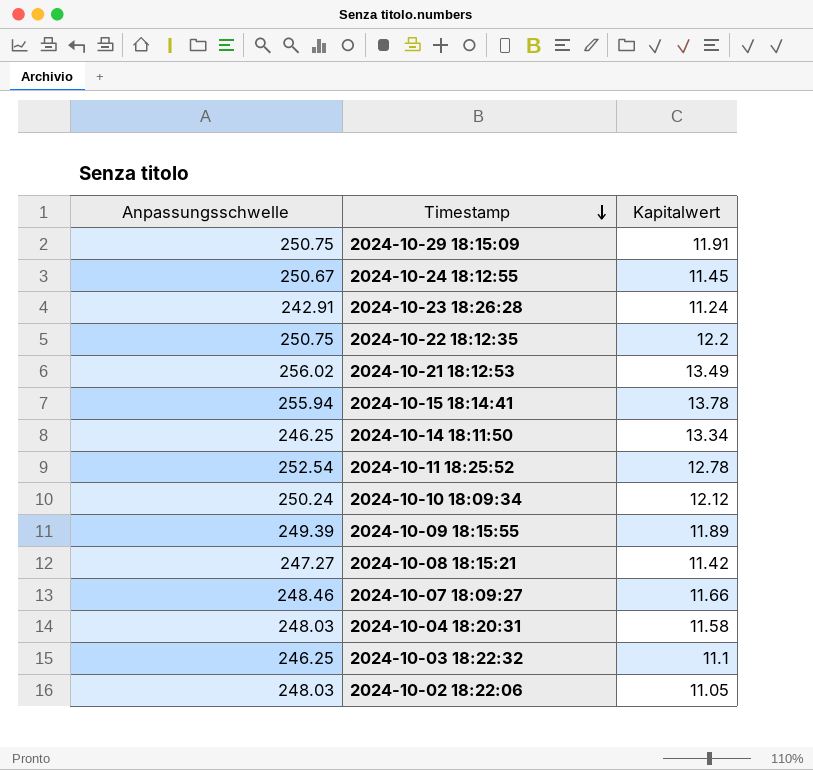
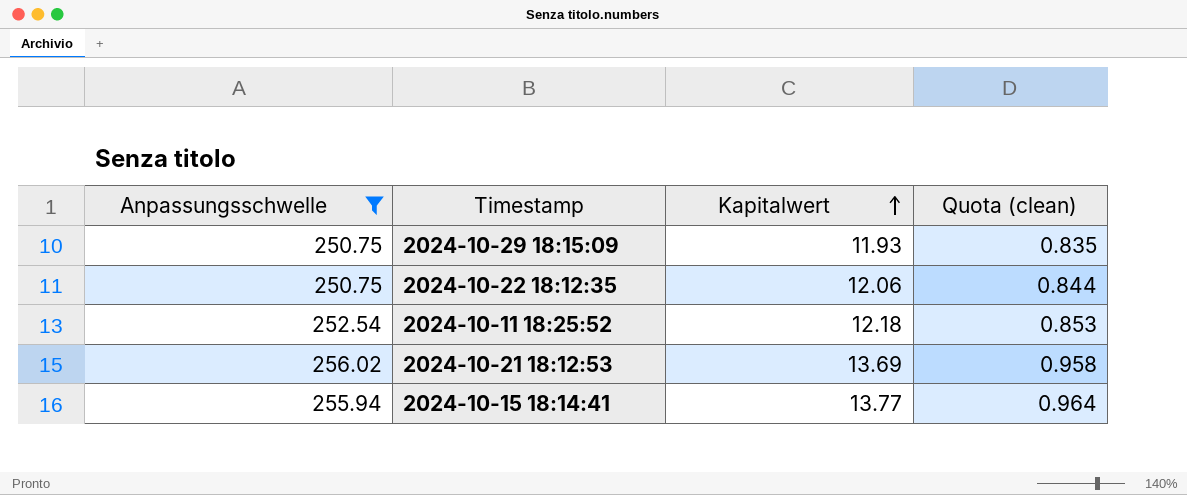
filter: none -> Anpassungsschwelle >= 250.75
row order: Timestamp descending -> Kapitalwert ascending
column Quota (clean) | formula: none -> [Kapitalwert] * 0.07
2024-10-29 18:15:09 | Kapitalwert: 11.91 -> 11.93
2024-10-22 18:12:35 | Kapitalwert: 12.2 -> 12.06
2024-10-11 18:25:52 | Kapitalwert: 12.78 -> 12.18
2024-10-21 18:12:53 | Kapitalwert: 13.49 -> 13.69
2024-10-15 18:14:41 | Kapitalwert: 13.78 -> 13.77

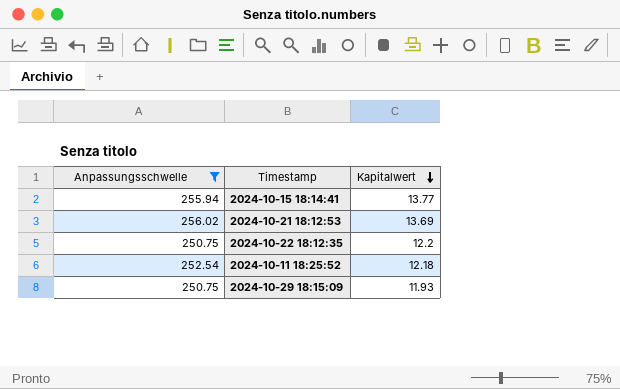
row order: Kapitalwert ascending -> Kapitalwert descending
column Quota (clean) | formula: [Kapitalwert] * 0.07 -> none
2024-10-22 18:12:35 | Kapitalwert: 12.06 -> 12.2

